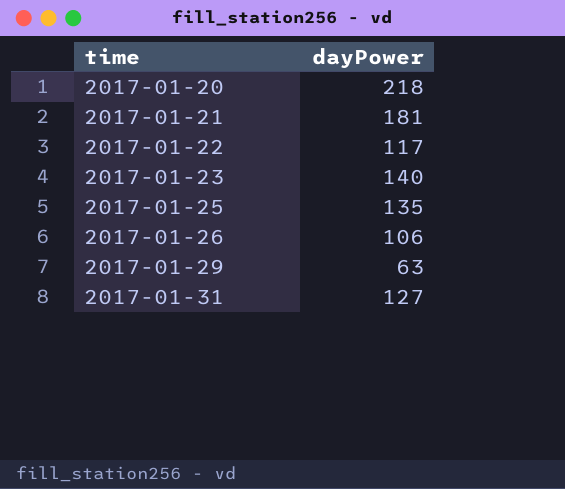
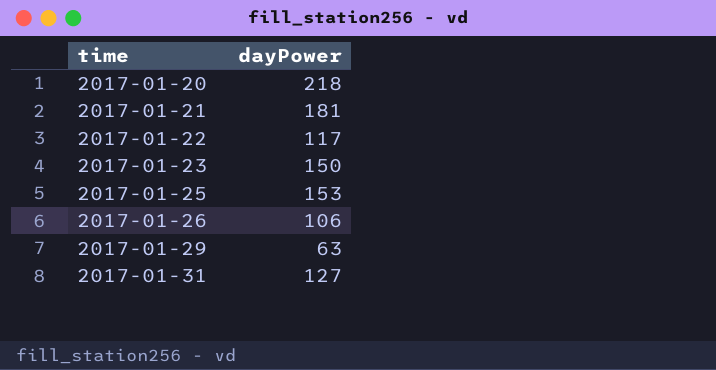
2017-01-23 | dayPower: 140 -> 150
2017-01-25 | dayPower: 135 -> 153

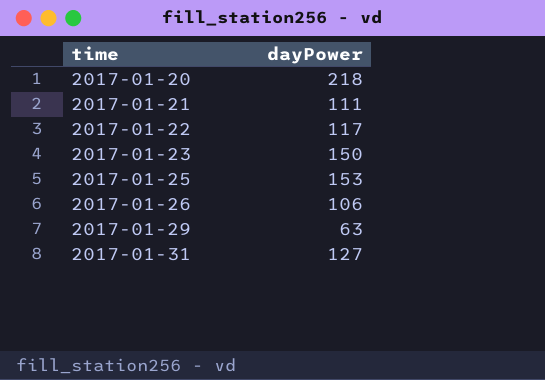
2017-01-21 | dayPower: 181 -> 111

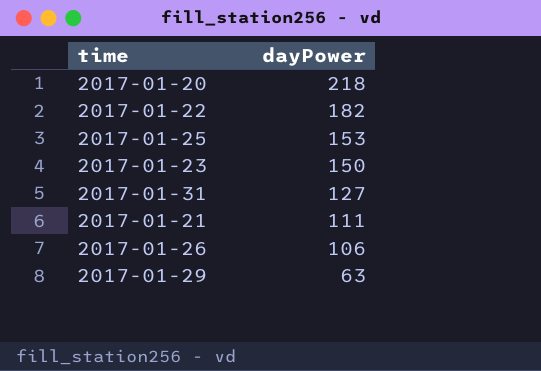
row order: time ascending -> dayPower descending
2017-01-22 | dayPower: 117 -> 182

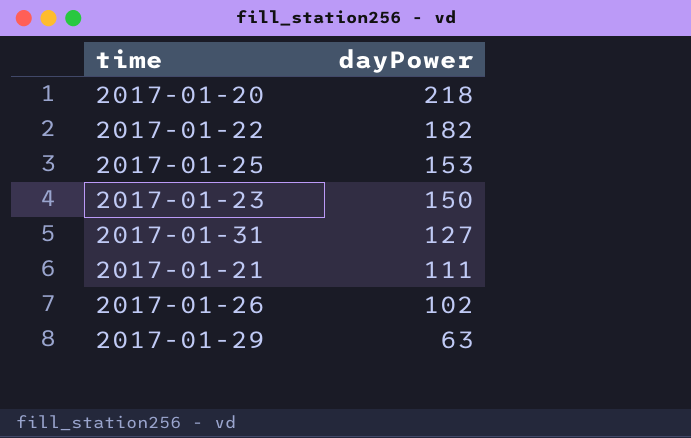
2017-01-26 | dayPower: 106 -> 102

